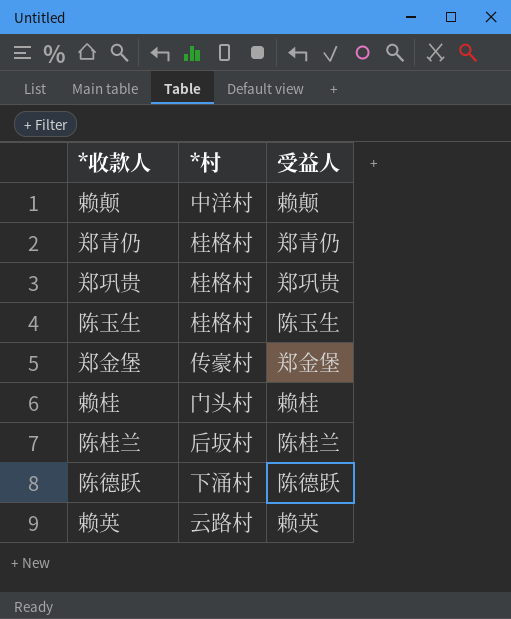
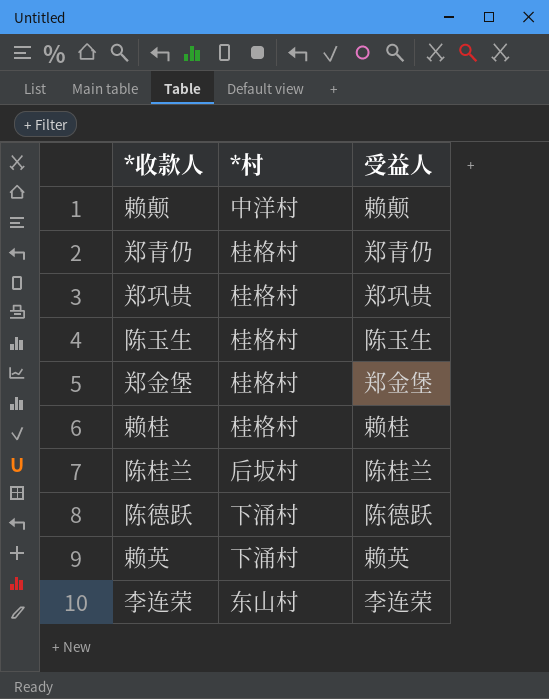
郑金堡 | *村: 传豪村 -> 桂格村
赖桂 | *村: 门头村 -> 桂格村
赖英 | *村: 云路村 -> 下涌村
row 李连荣: none -> 东山村 | 李连荣

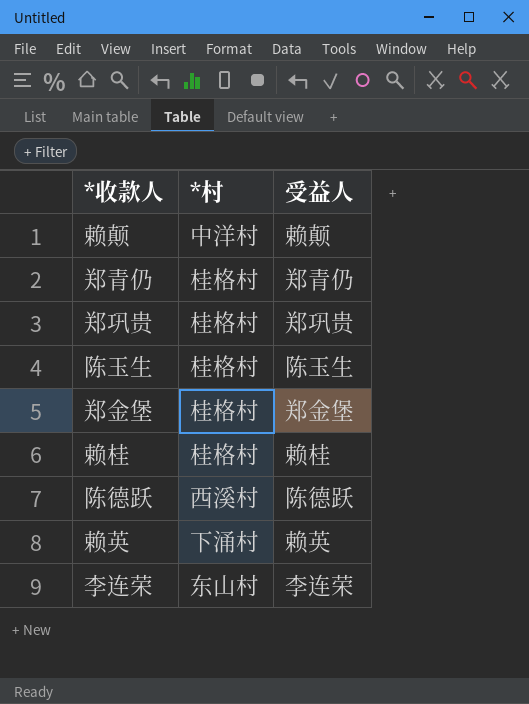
row 陈桂兰: 后坂村 | 陈桂兰 -> none
陈德跃 | *村: 下涌村 -> 西溪村

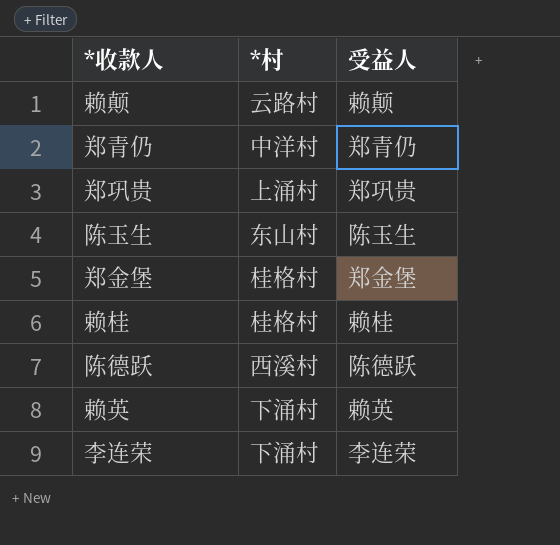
赖颠 | *村: 中洋村 -> 云路村
郑青仍 | *村: 桂格村 -> 中洋村
郑巩贵 | *村: 桂格村 -> 上涌村
陈玉生 | *村: 桂格村 -> 东山村
李连荣 | *村: 东山村 -> 下涌村

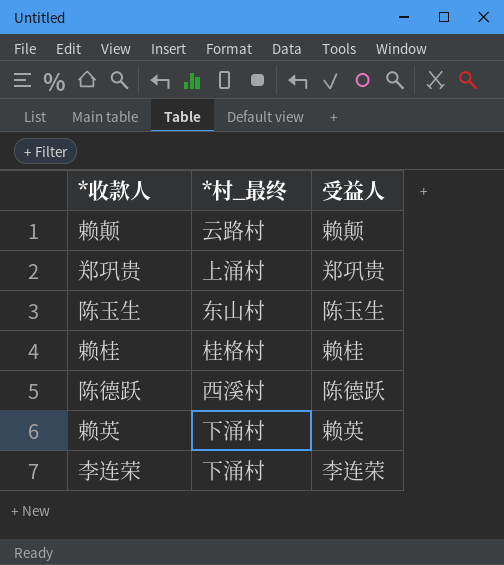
column name: *村 -> *村_最终
row 郑青仍: 中洋村 | 郑青仍 -> none
row 郑金堡: 桂格村 | 郑金堡 -> none

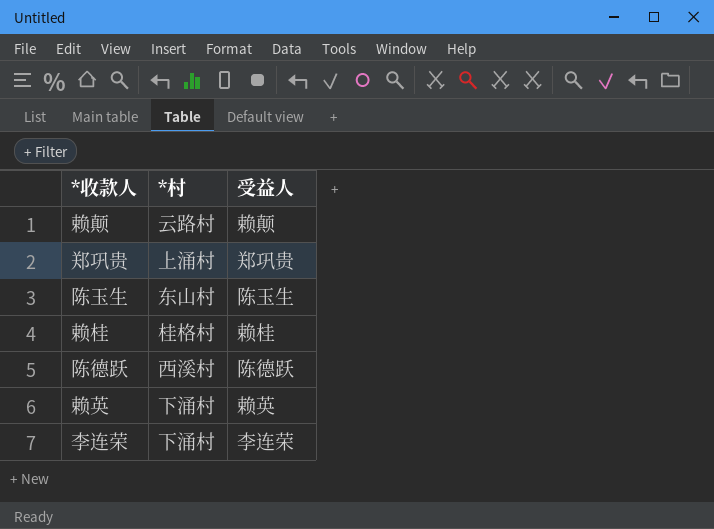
column name: *村_最终 -> *村

